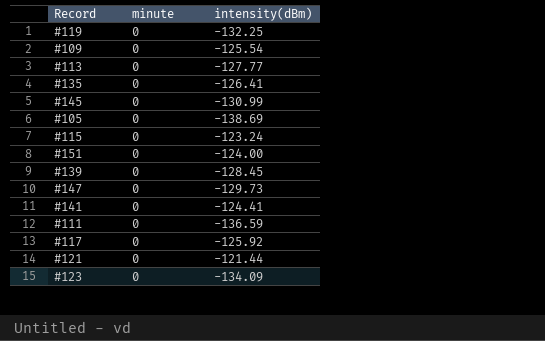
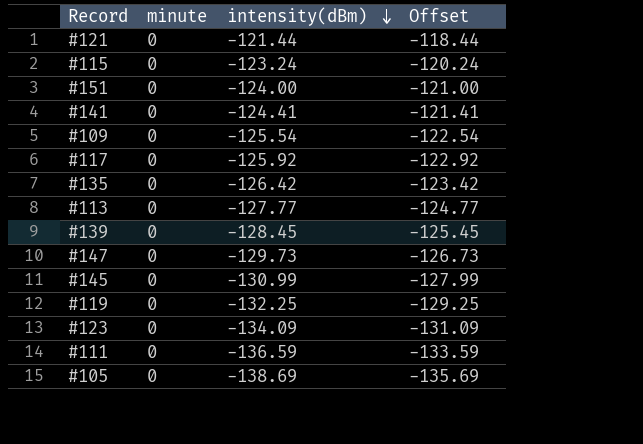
row order: none -> intensity(dBm) descending
column Offset | formula: none -> [intensity(dBm)] + 3
#135 | intensity(dBm): -126.41 -> -126.42

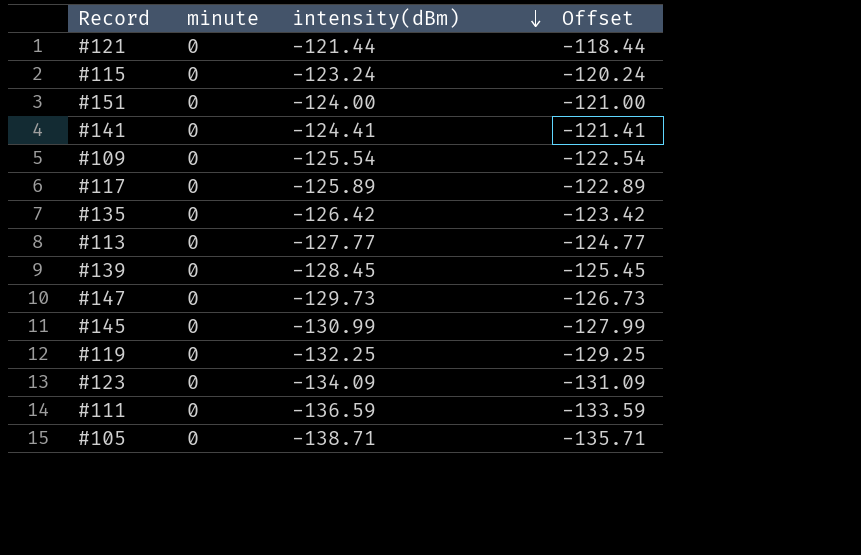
#117 | intensity(dBm): -125.92 -> -125.89
#117 | Offset: -122.92 -> -122.89
#105 | intensity(dBm): -138.69 -> -138.71
#105 | Offset: -135.69 -> -135.71

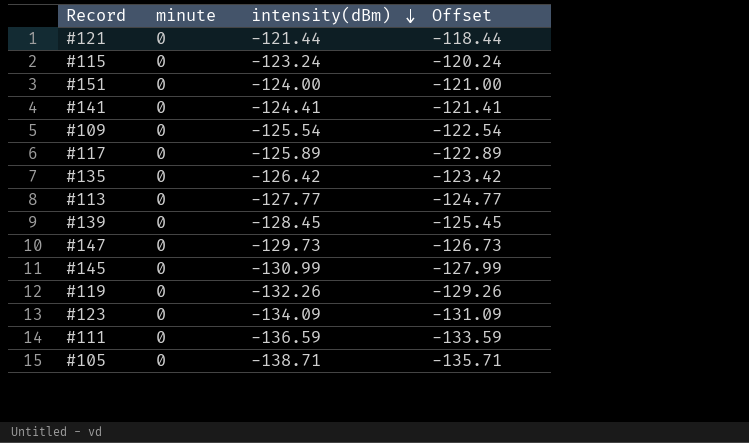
#119 | intensity(dBm): -132.25 -> -132.26
#119 | Offset: -129.25 -> -129.26

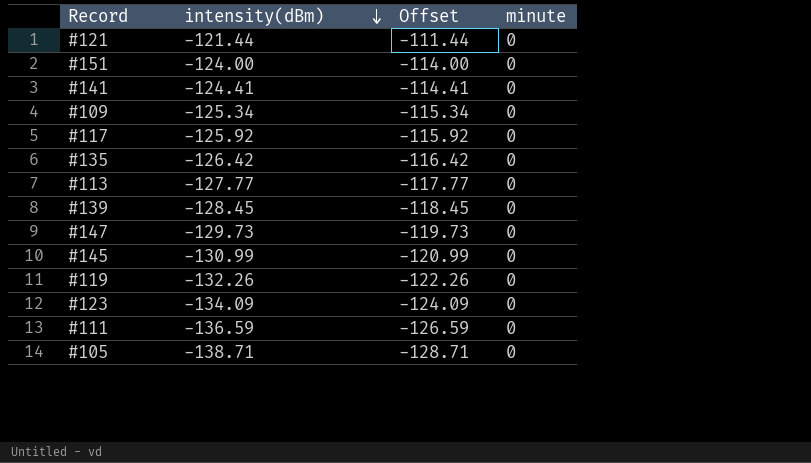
column Offset | formula: [intensity(dBm)] + 3 -> [intensity(dBm)] + 10
column minute | position: 2 -> 4
row #115: 0 | -123.24 | -120.24 -> none
#109 | intensity(dBm): -125.54 -> -125.34
#117 | intensity(dBm): -125.89 -> -125.92

